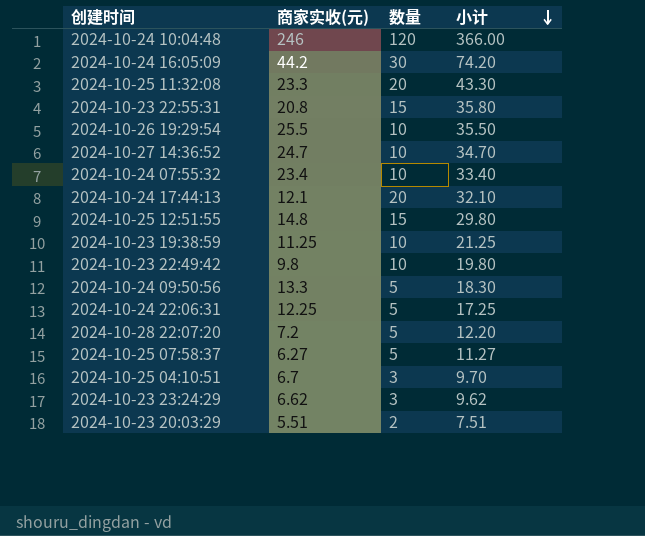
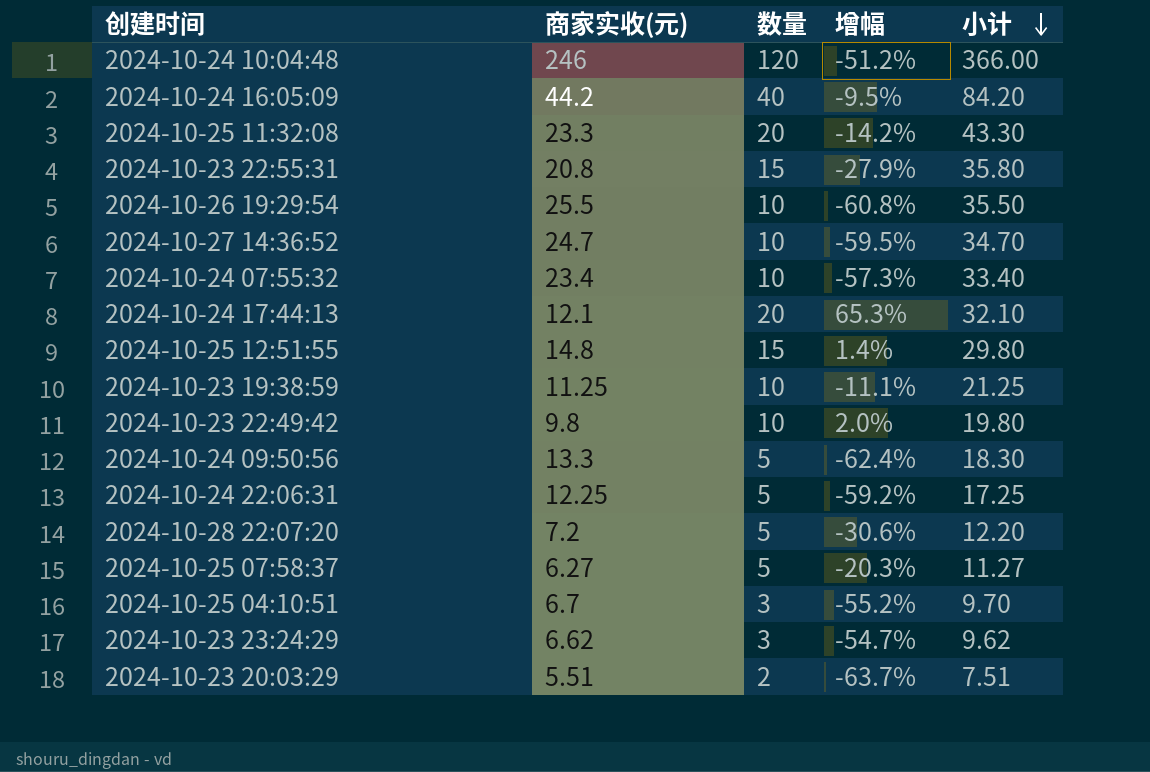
column 增幅 | formula: none -> ([数量] - [商家实收(元)]) / [商家实收(元)]
2024-10-24 16:05:09 | 数量: 30 -> 40
2024-10-24 16:05:09 | 小计: 74.20 -> 84.20

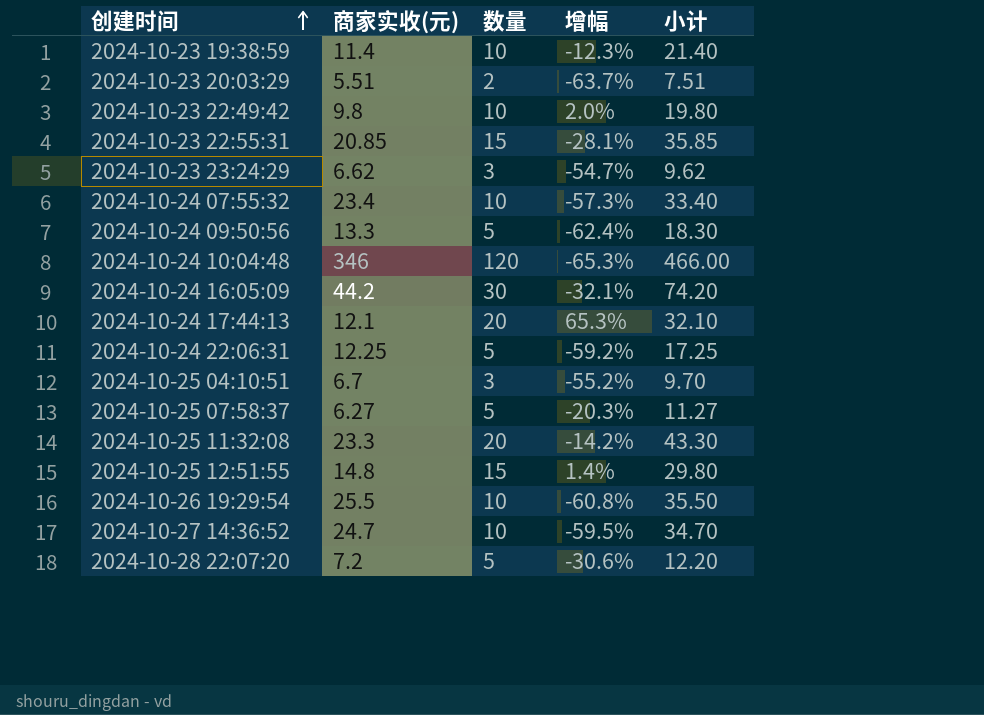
row order: 小计 descending -> 创建时间 ascending
2024-10-23 19:38:59 | 商家实收(元): 11.25 -> 11.4
2024-10-23 19:38:59 | 增幅: -11.1% -> -12.3%
2024-10-23 19:38:59 | 小计: 21.25 -> 21.40
2024-10-23 22:55:31 | 商家实收(元): 20.8 -> 20.85
2024-10-23 22:55:31 | 增幅: -27.9% -> -28.1%
2024-10-23 22:55:31 | 小计: 35.80 -> 35.85
2024-10-24 10:04:48 | 商家实收(元): 246 -> 346
2024-10-24 10:04:48 | 增幅: -51.2% -> -65.3%
2024-10-24 10:04:48 | 小计: 366.00 -> 466.00
2024-10-24 16:05:09 | 数量: 40 -> 30
2024-10-24 16:05:09 | 增幅: -9.5% -> -32.1%
2024-10-24 16:05:09 | 小计: 84.20 -> 74.20

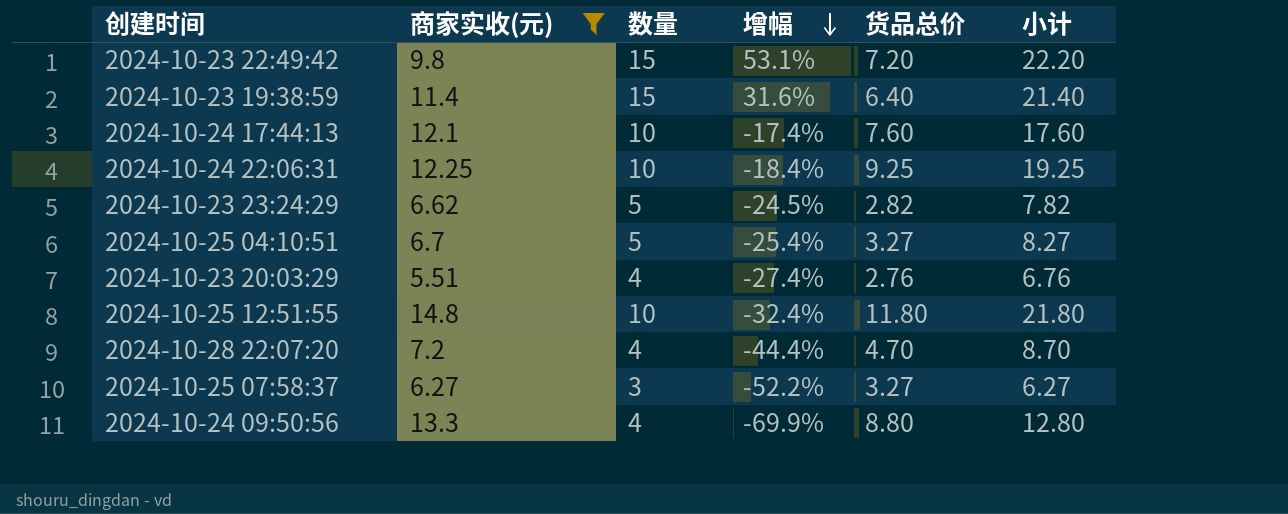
filter: none -> 商家实收(元) <= 14.8
row order: 创建时间 ascending -> 增幅 descending
column 货品总价 | position: none -> 5
column 小计 | formula: [商家实收(元)] + [数量] -> [数量] + [货品总价]
2024-10-23 22:49:42 | 数量: 10 -> 15
2024-10-23 22:49:42 | 增幅: 2.0% -> 53.1%
2024-10-23 19:38:59 | 数量: 10 -> 15
2024-10-23 19:38:59 | 增幅: -12.3% -> 31.6%
2024-10-24 17:44:13 | 数量: 20 -> 10
2024-10-24 17:44:13 | 增幅: 65.3% -> -17.4%
2024-10-24 22:06:31 | 数量: 5 -> 10
2024-10-24 22:06:31 | 增幅: -59.2% -> -18.4%
2024-10-23 23:24:29 | 数量: 3 -> 5
2024-10-23 23:24:29 | 增幅: -54.7% -> -24.5%
2024-10-25 04:10:51 | 数量: 3 -> 5
2024-10-25 04:10:51 | 增幅: -55.2% -> -25.4%
2024-10-23 20:03:29 | 数量: 2 -> 4
2024-10-23 20:03:29 | 增幅: -63.7% -> -27.4%
2024-10-25 12:51:55 | 数量: 15 -> 10
2024-10-25 12:51:55 | 增幅: 1.4% -> -32.4%
2024-10-28 22:07:20 | 数量: 5 -> 4
2024-10-28 22:07:20 | 增幅: -30.6% -> -44.4%
2024-10-25 07:58:37 | 数量: 5 -> 3
2024-10-25 07:58:37 | 增幅: -20.3% -> -52.2%
2024-10-24 09:50:56 | 数量: 5 -> 4
2024-10-24 09:50:56 | 增幅: -62.4% -> -69.9%

